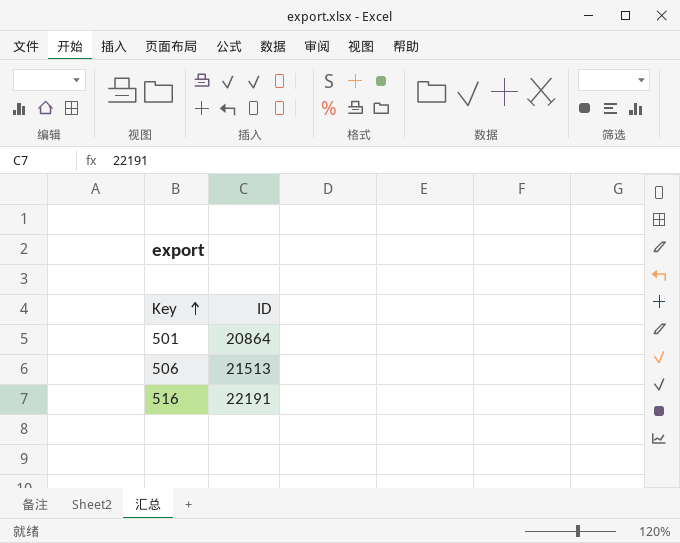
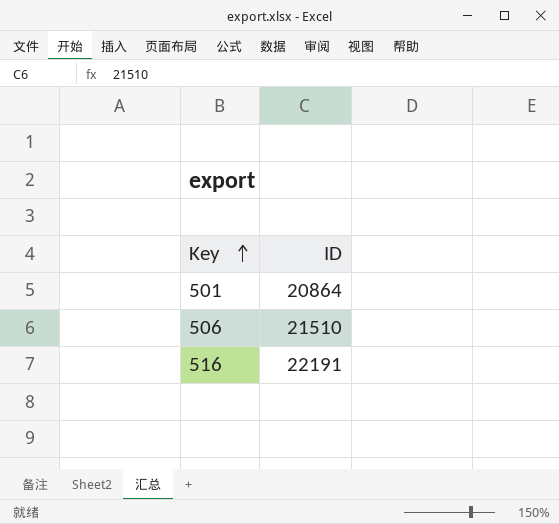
506 | ID: 21513 -> 21510

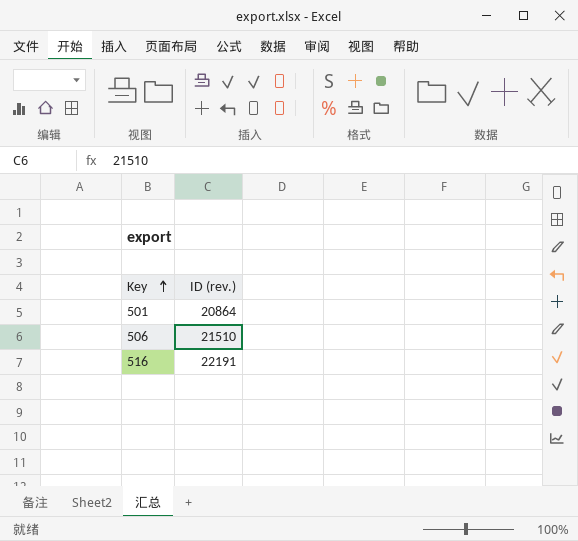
column name: ID -> ID (rev.)

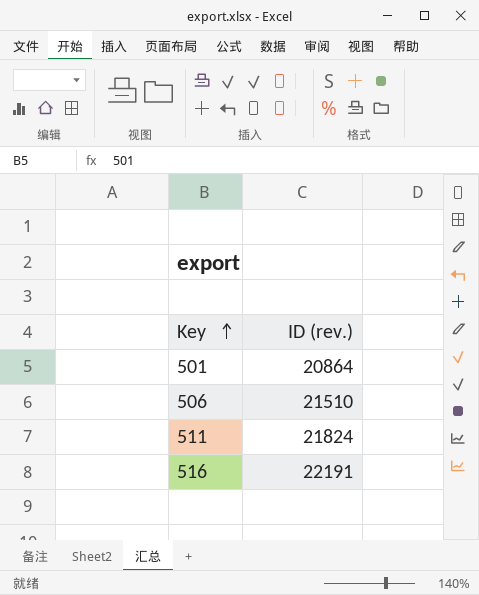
row 511: none -> 21824

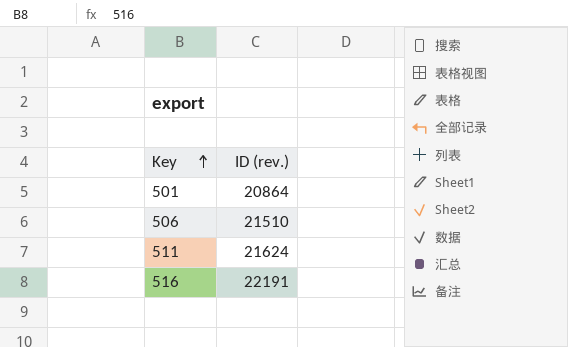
511 | ID (rev.): 21824 -> 21624

